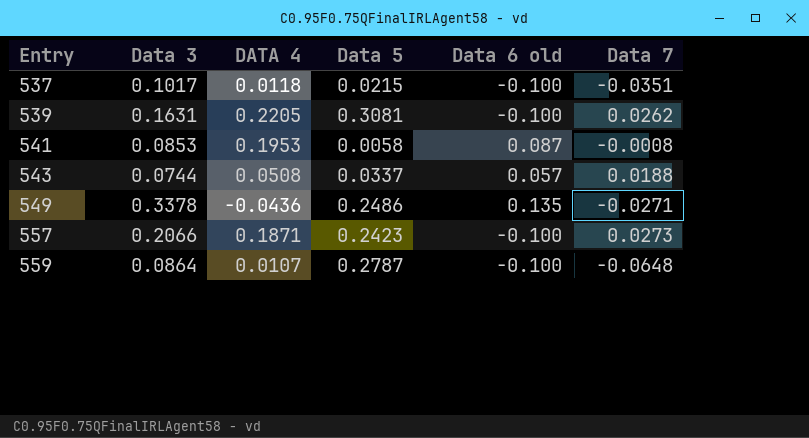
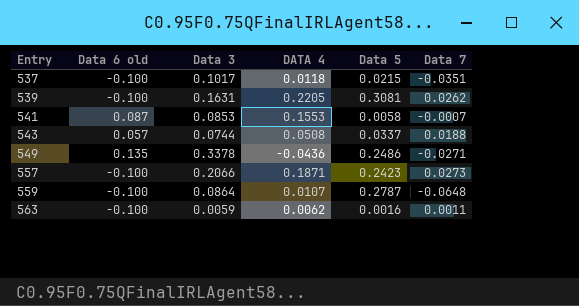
column Data 6 old | position: 5 -> 2
541 | DATA 4: 0.1953 -> 0.1553
541 | Data 7: -0.0008 -> -0.0007
row 563: none -> -0.100 | 0.0059 | 0.0062 | 0.0016 | 0.0011

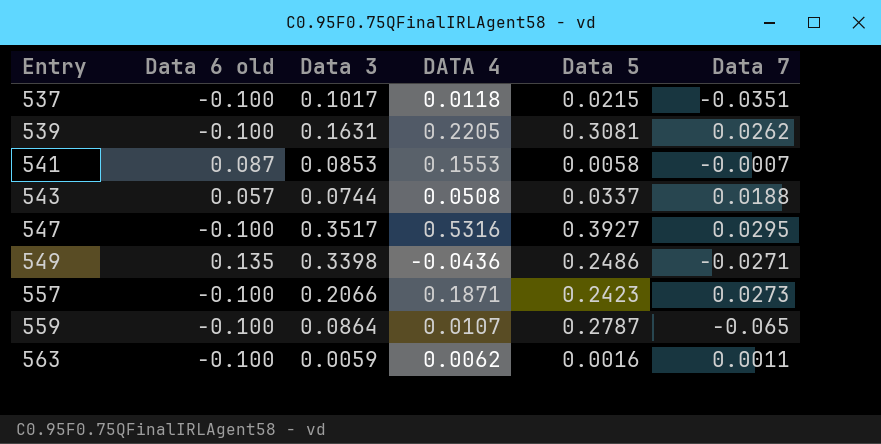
row 547: none -> -0.100 | 0.3517 | 0.5316 | 0.3927 | 0.0295
549 | Data 3: 0.3378 -> 0.3398
559 | Data 7: -0.0648 -> -0.065

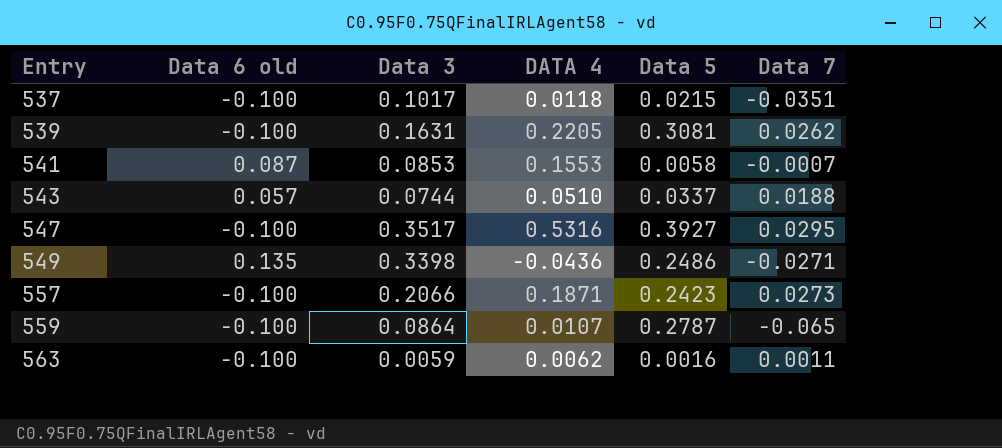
543 | DATA 4: 0.0508 -> 0.0510

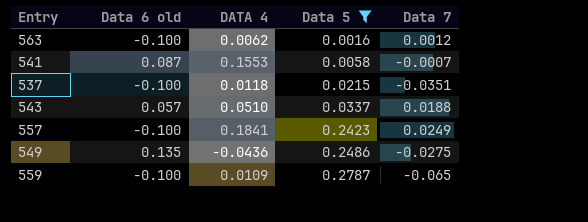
filter: none -> Data 5 <= 0.2787
row order: Entry ascending -> Data 5 ascending
column Data 3 | position: 3 -> none
563 | Data 7: 0.0011 -> 0.0012
557 | DATA 4: 0.1871 -> 0.1841
557 | Data 7: 0.0273 -> 0.0249
549 | Data 7: -0.0271 -> -0.0275
559 | DATA 4: 0.0107 -> 0.0109

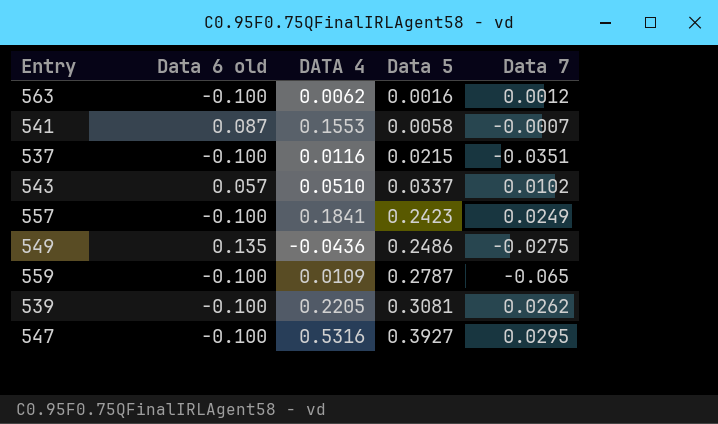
filter: Data 5 <= 0.2787 -> none
537 | DATA 4: 0.0118 -> 0.0116
543 | Data 7: 0.0188 -> 0.0102

